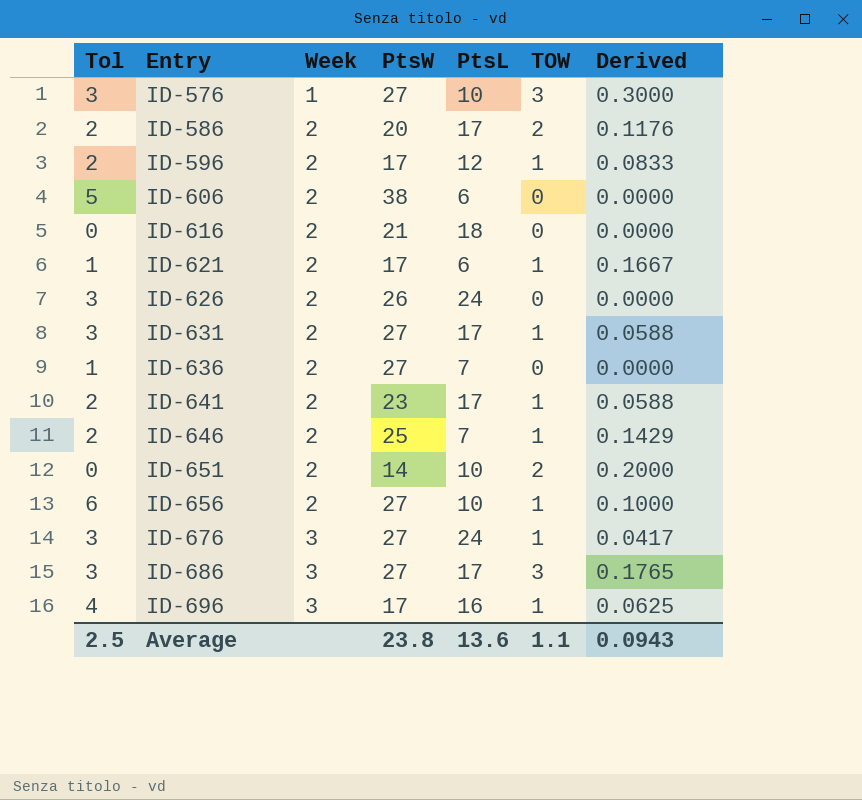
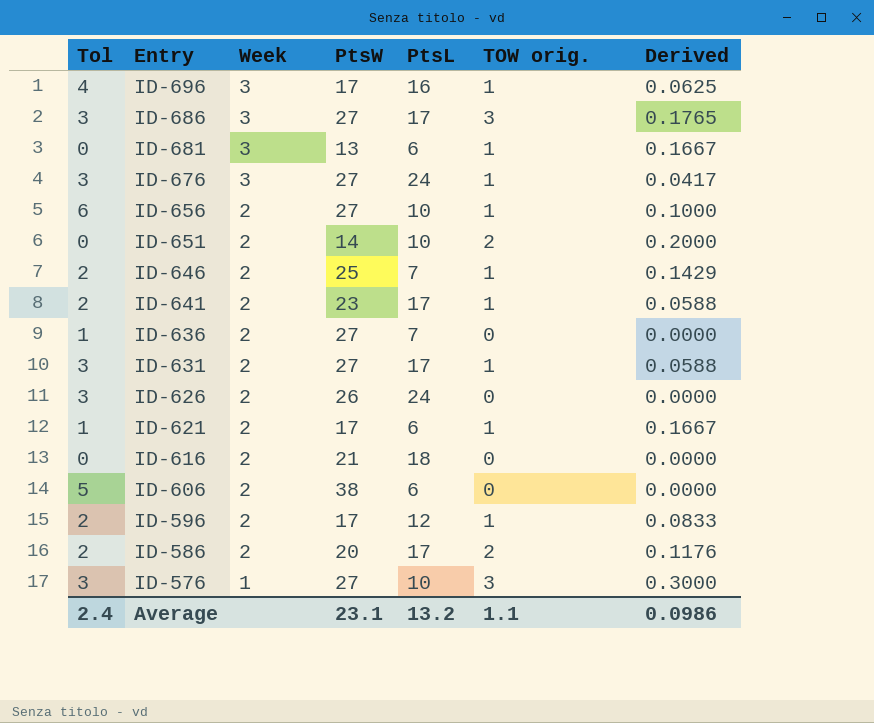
row order: Entry ascending -> Entry descending
column name: TOW -> TOW orig.
row ID-681: none -> 0 | 3 | 13 | 6 | 1 | 0.1667
Average | Tol: 2.5 -> 2.4
Average | PtsW: 23.8 -> 23.1
Average | PtsL: 13.6 -> 13.2
Average | Derived: 0.0943 -> 0.0986

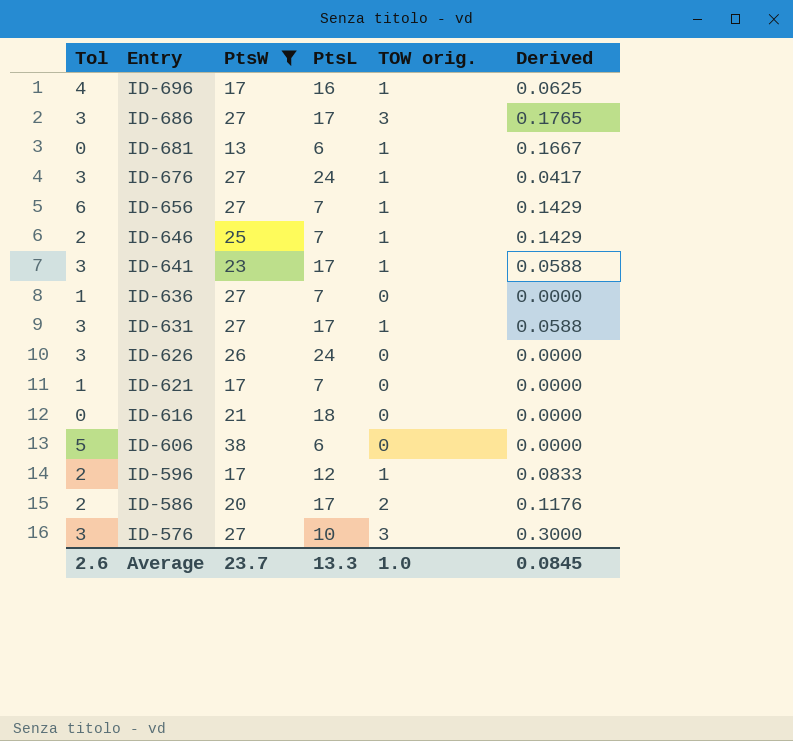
filter: none -> PtsW != 14
column Week | position: 3 -> none
ID-656 | PtsL: 10 -> 7
ID-656 | Derived: 0.1000 -> 0.1429
ID-641 | Tol: 2 -> 3
ID-621 | PtsL: 6 -> 7
ID-621 | TOW orig.: 1 -> 0
ID-621 | Derived: 0.1667 -> 0.0000
Average | Tol: 2.4 -> 2.6
Average | PtsW: 23.1 -> 23.7
Average | PtsL: 13.2 -> 13.3
Average | TOW orig.: 1.1 -> 1.0
Average | Derived: 0.0986 -> 0.0845

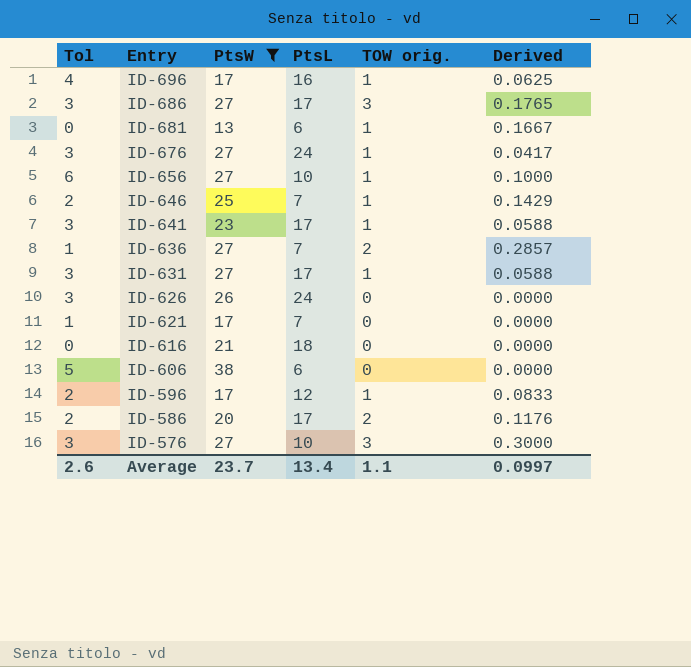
ID-656 | PtsL: 7 -> 10
ID-656 | Derived: 0.1429 -> 0.1000
ID-636 | TOW orig.: 0 -> 2
ID-636 | Derived: 0.0000 -> 0.2857
Average | PtsL: 13.3 -> 13.4
Average | TOW orig.: 1.0 -> 1.1
Average | Derived: 0.0845 -> 0.0997

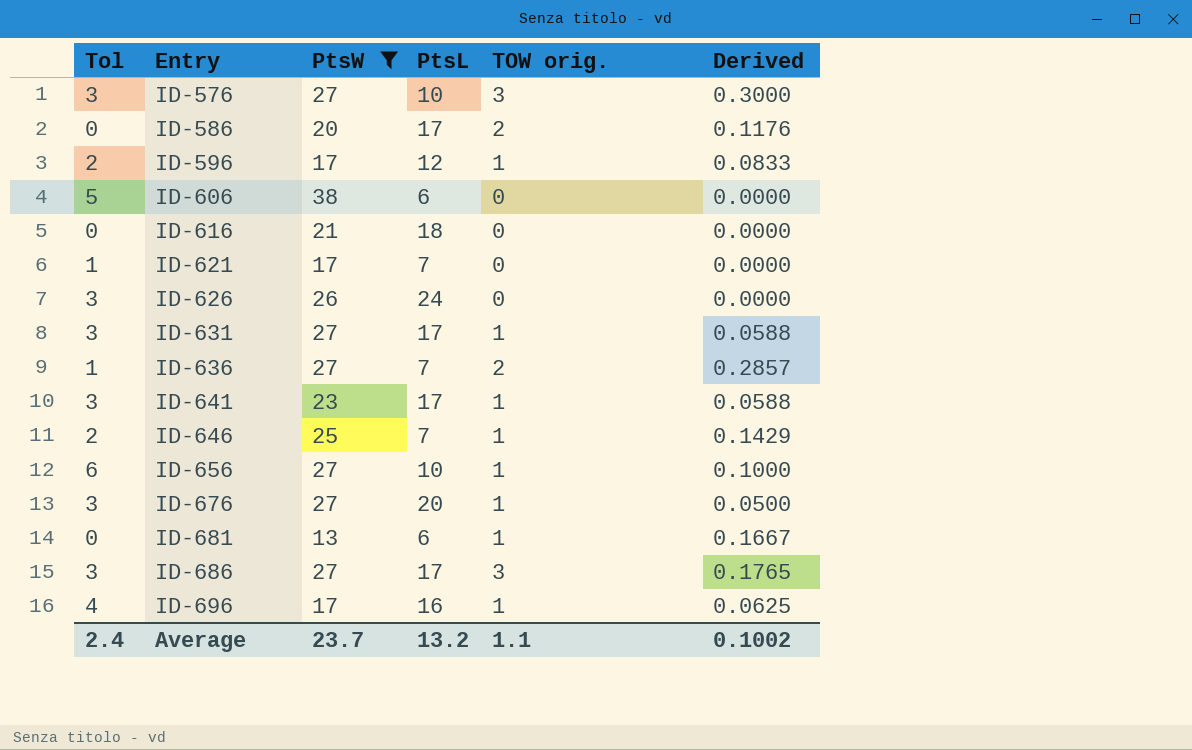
row order: Entry descending -> Entry ascending
ID-586 | Tol: 2 -> 0
ID-676 | PtsL: 24 -> 20
ID-676 | Derived: 0.0417 -> 0.0500
Average | Tol: 2.6 -> 2.4
Average | PtsL: 13.4 -> 13.2
Average | Derived: 0.0997 -> 0.1002

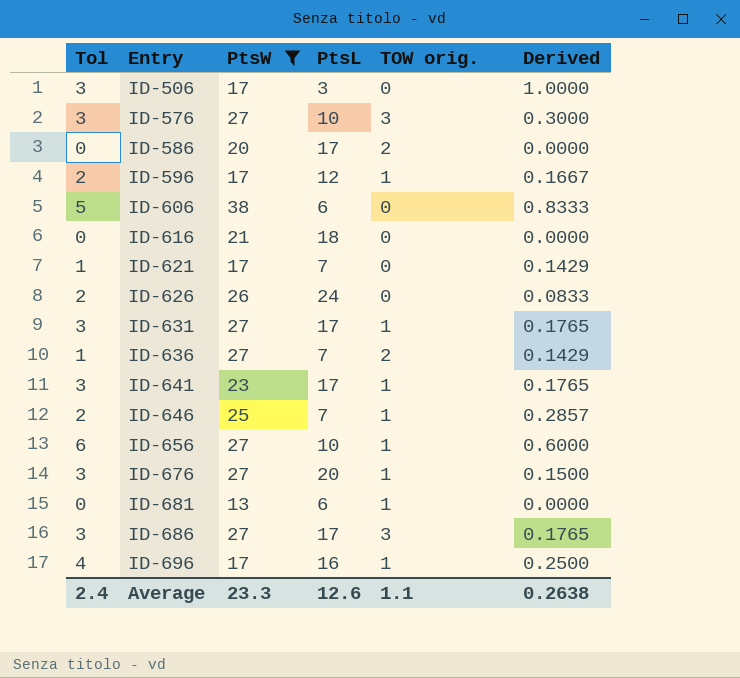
column Derived | formula: [TOW orig.] / [PtsL] -> [Tol] / [PtsL]
row ID-506: none -> 3 | 17 | 3 | 0 | 1.0000
ID-626 | Tol: 3 -> 2
Average | PtsW: 23.7 -> 23.3
Average | PtsL: 13.2 -> 12.6
Average | Derived: 0.1002 -> 0.2638

